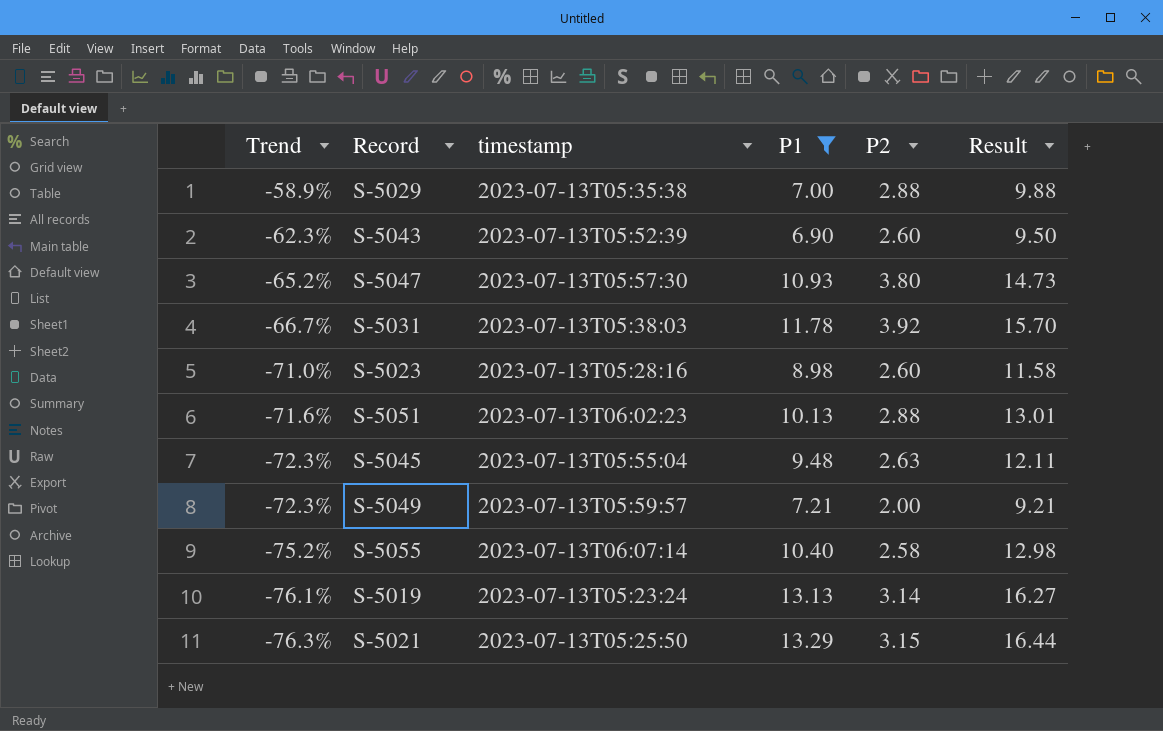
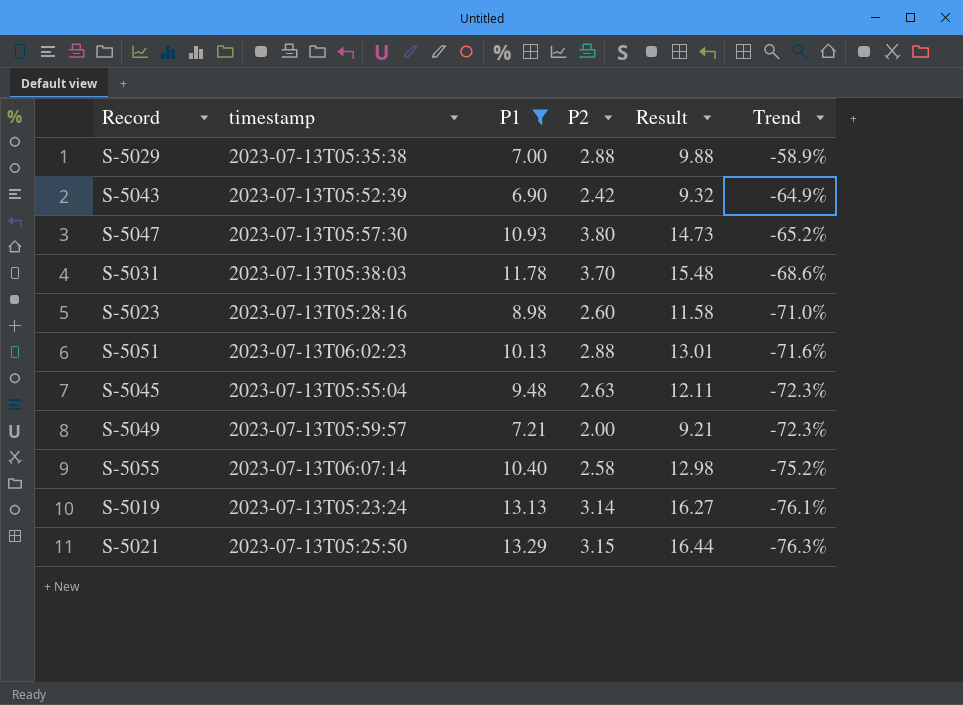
column Trend | position: 1 -> 6
S-5043 | P2: 2.60 -> 2.42
S-5043 | Result: 9.50 -> 9.32
S-5043 | Trend: -62.3% -> -64.9%
S-5031 | P2: 3.92 -> 3.70
S-5031 | Result: 15.70 -> 15.48
S-5031 | Trend: -66.7% -> -68.6%

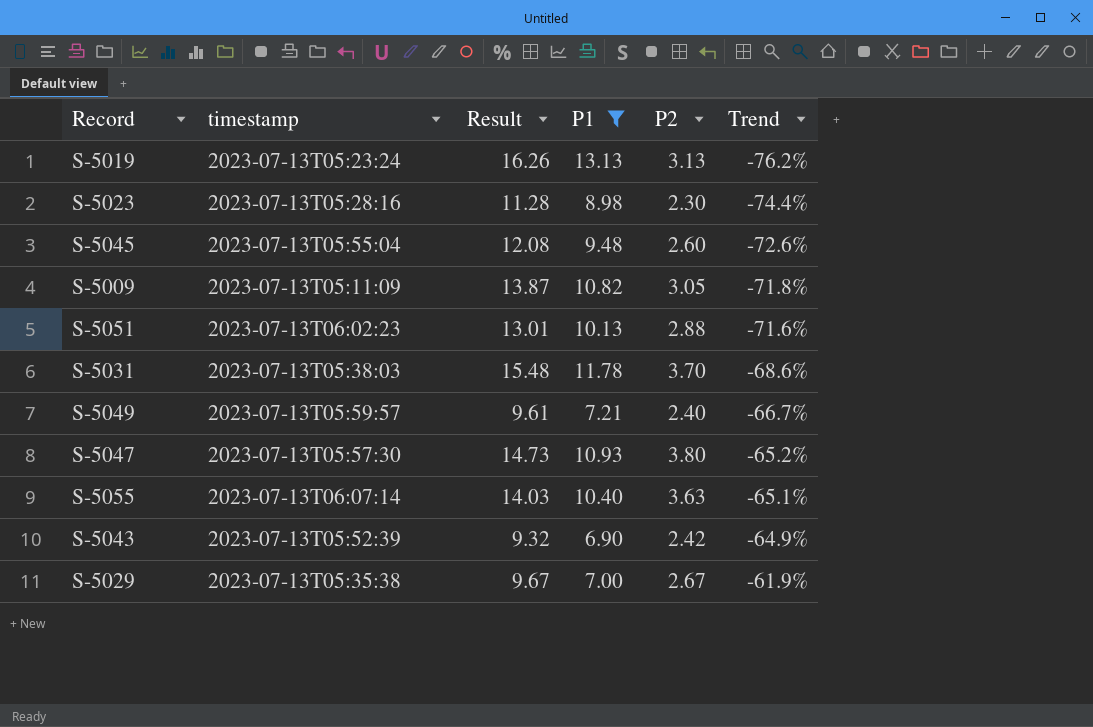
row order: Trend descending -> Trend ascending
column Result | position: 5 -> 3
row S-5021: 2023-07-13T05:25:50 | 13.29 | 3.15 | 16.44 | -76.3% -> none
S-5019 | Result: 16.27 -> 16.26
S-5019 | P2: 3.14 -> 3.13
S-5019 | Trend: -76.1% -> -76.2%
S-5023 | Result: 11.58 -> 11.28
S-5023 | P2: 2.60 -> 2.30
S-5023 | Trend: -71.0% -> -74.4%
S-5045 | Result: 12.11 -> 12.08
S-5045 | P2: 2.63 -> 2.60
S-5045 | Trend: -72.3% -> -72.6%
row S-5009: none -> 2023-07-13T05:11:09 | 13.87 | 10.82 | 3.05 | -71.8%
S-5049 | Result: 9.21 -> 9.61
S-5049 | P2: 2.00 -> 2.40
S-5049 | Trend: -72.3% -> -66.7%
S-5055 | Result: 12.98 -> 14.03
S-5055 | P2: 2.58 -> 3.63
S-5055 | Trend: -75.2% -> -65.1%
S-5029 | Result: 9.88 -> 9.67
S-5029 | P2: 2.88 -> 2.67
S-5029 | Trend: -58.9% -> -61.9%

